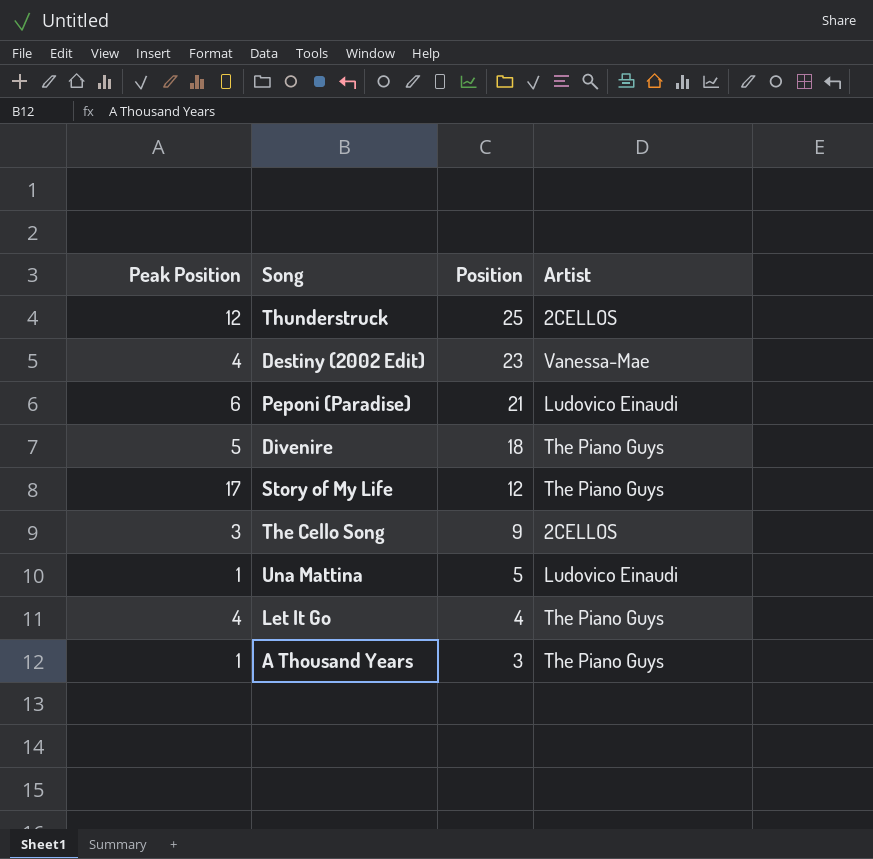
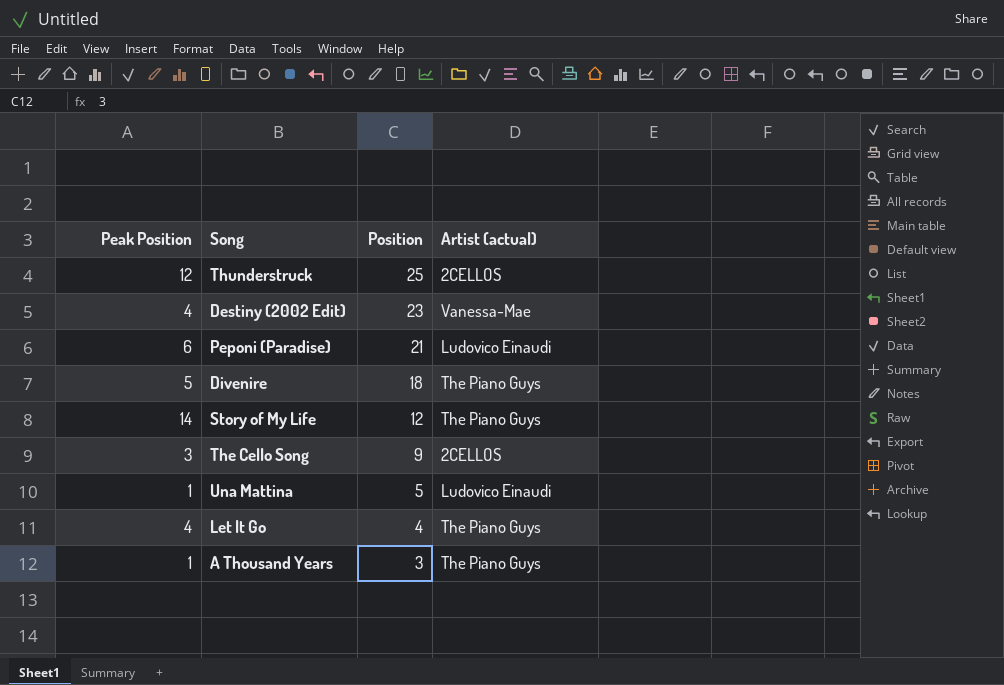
column name: Artist -> Artist (actual)
Story of My Life | Peak Position: 17 -> 14

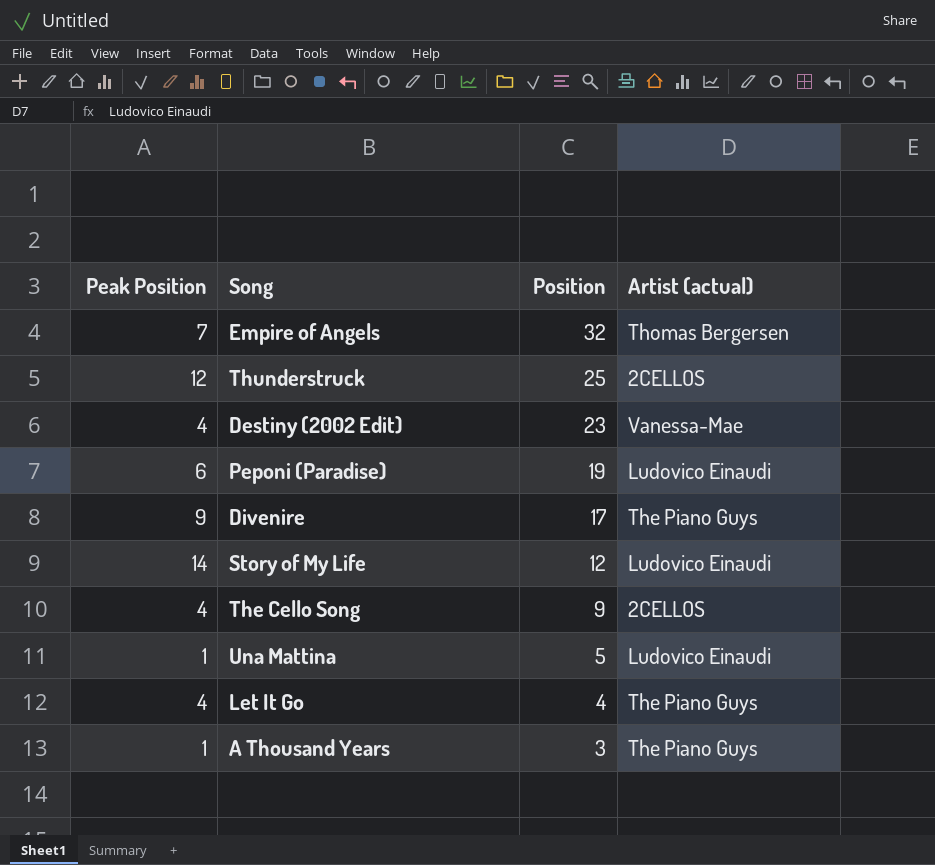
row Empire of Angels: none -> 7 | 32 | Thomas Bergersen
Peponi (Paradise) | Position: 21 -> 19
Divenire | Peak Position: 5 -> 9
Divenire | Position: 18 -> 17
Story of My Life | Artist (actual): The Piano Guys -> Ludovico Einaudi
The Cello Song | Peak Position: 3 -> 4

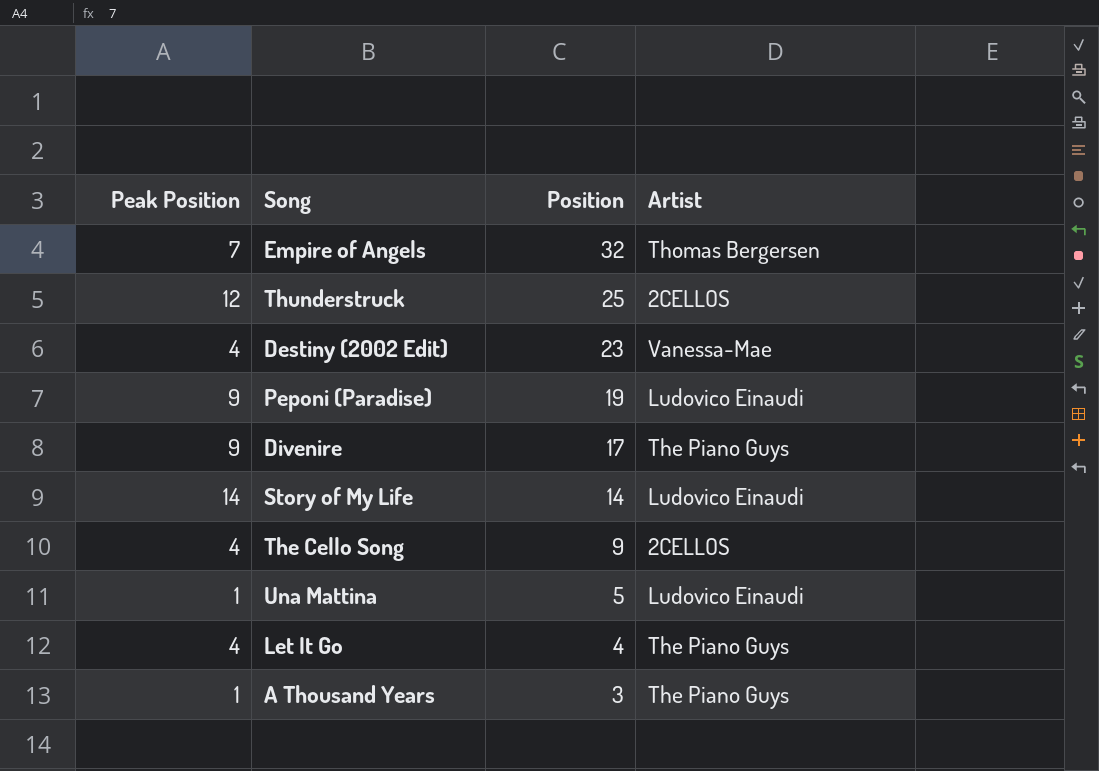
column name: Artist (actual) -> Artist
Peponi (Paradise) | Peak Position: 6 -> 9
Story of My Life | Position: 12 -> 14

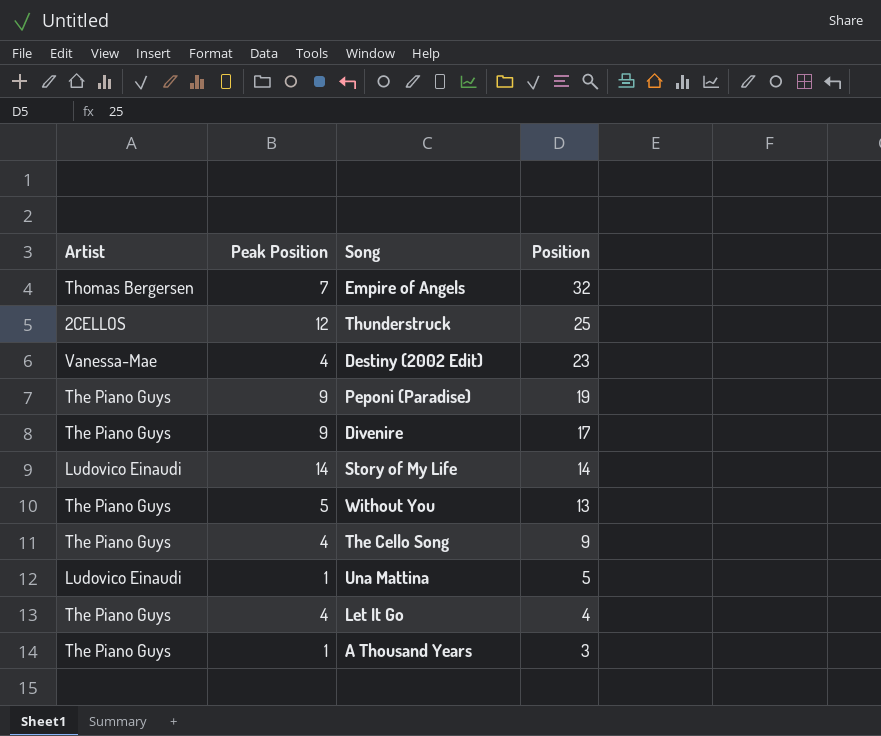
column Artist | position: 4 -> 1
Peponi (Paradise) | Artist: Ludovico Einaudi -> The Piano Guys
row Without You: none -> The Piano Guys | 5 | 13
The Cello Song | Artist: 2CELLOS -> The Piano Guys

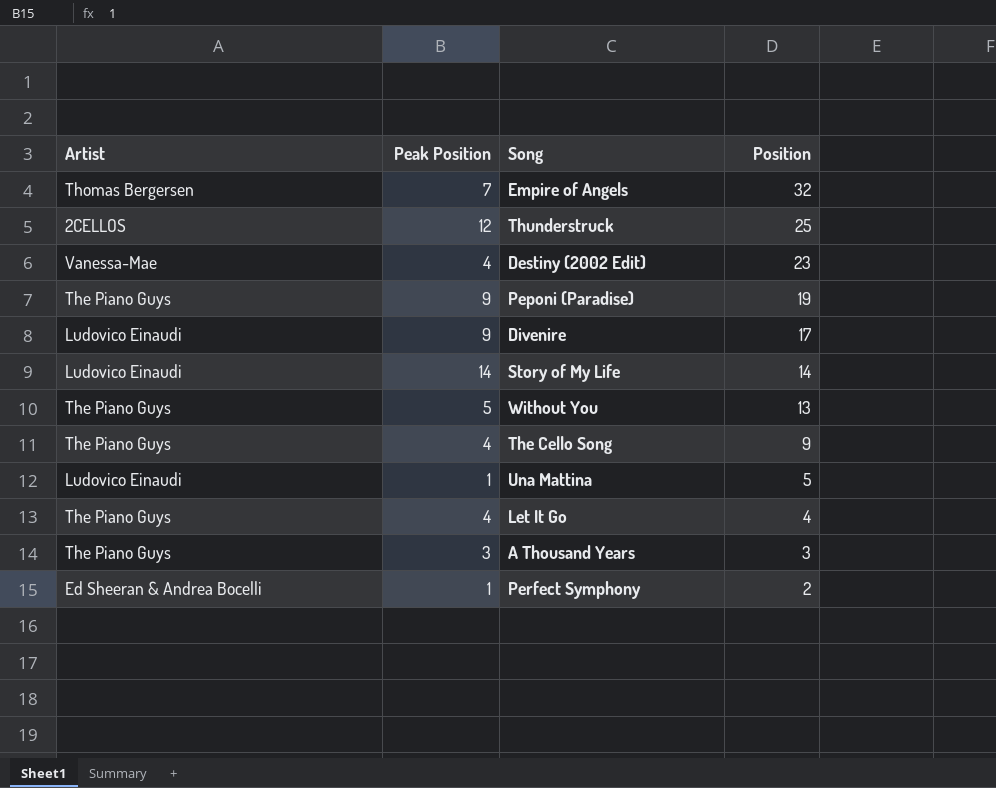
Divenire | Artist: The Piano Guys -> Ludovico Einaudi
A Thousand Years | Peak Position: 1 -> 3
row Perfect Symphony: none -> Ed Sheeran & Andrea Bocelli | 1 | 2

